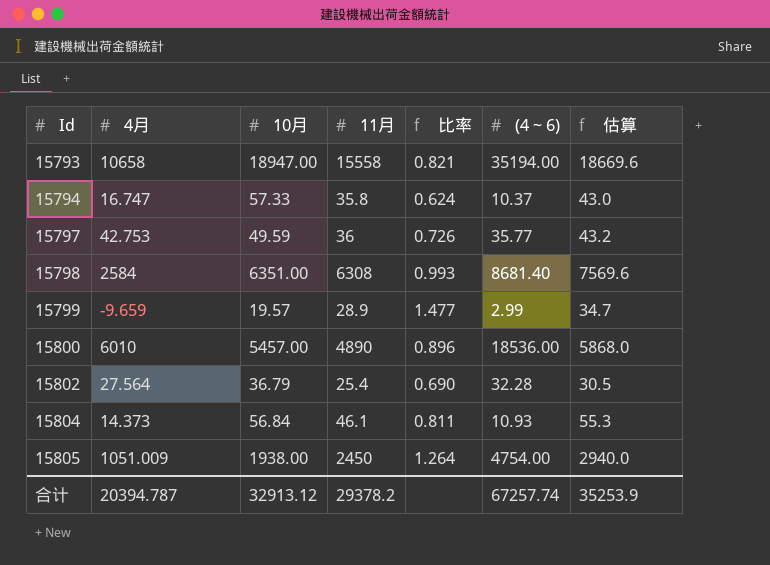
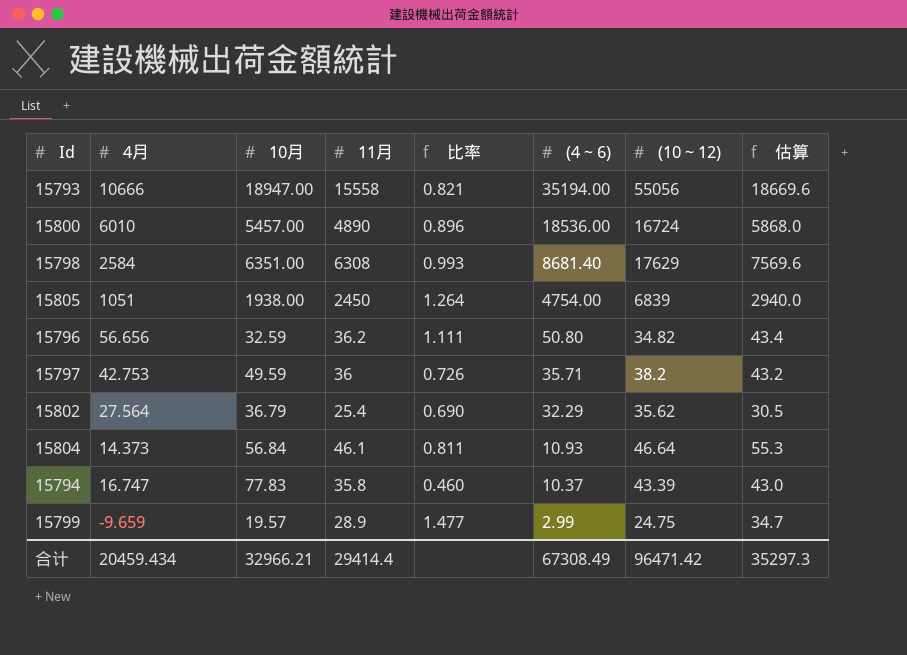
row order: Id ascending -> (4～6) descending
column (10～12) | position: none -> 7
15793 | 4月: 10658 -> 10666
15805 | 4月: 1051.009 -> 1051
row 15796: none -> 56.656 | 32.59 | 36.2 | 1.111 | 50.80 | 34.82 | 43.4
15797 | (4～6): 35.77 -> 35.71
15802 | (4～6): 32.28 -> 32.29
15794 | 10月: 57.33 -> 77.83
15794 | 比率: 0.624 -> 0.460
合计 | 4月: 20394.787 -> 20459.434
合计 | 10月: 32913.12 -> 32966.21
合计 | 11月: 29378.2 -> 29414.4
合计 | (4～6): 67257.74 -> 67308.49
合计 | 估算: 35253.9 -> 35297.3

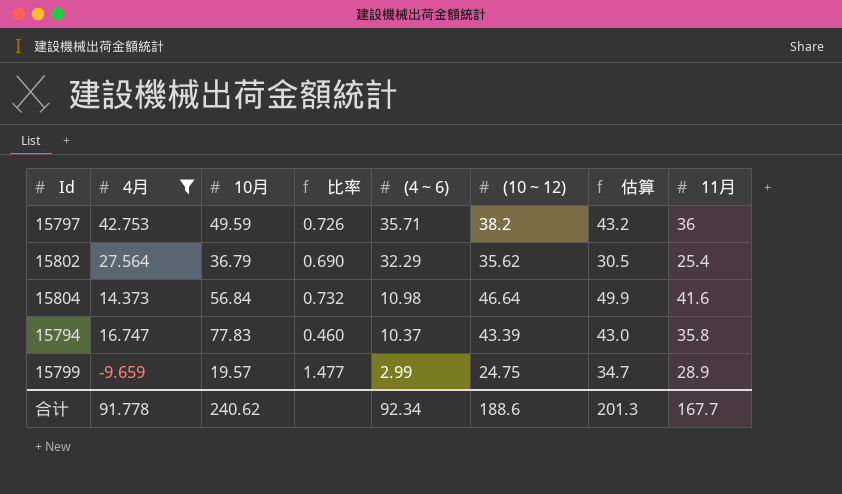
filter: none -> 4月 <= 42.753
column 11月 | position: 4 -> 8
15804 | 比率: 0.811 -> 0.732
15804 | (4～6): 10.93 -> 10.98
15804 | 估算: 55.3 -> 49.9
15804 | 11月: 46.1 -> 41.6
合计 | 4月: 20459.434 -> 91.778
合计 | 10月: 32966.21 -> 240.62
合计 | (4～6): 67308.49 -> 92.34
合计 | (10～12): 96471.42 -> 188.6
合计 | 估算: 35297.3 -> 201.3
合计 | 11月: 29414.4 -> 167.7

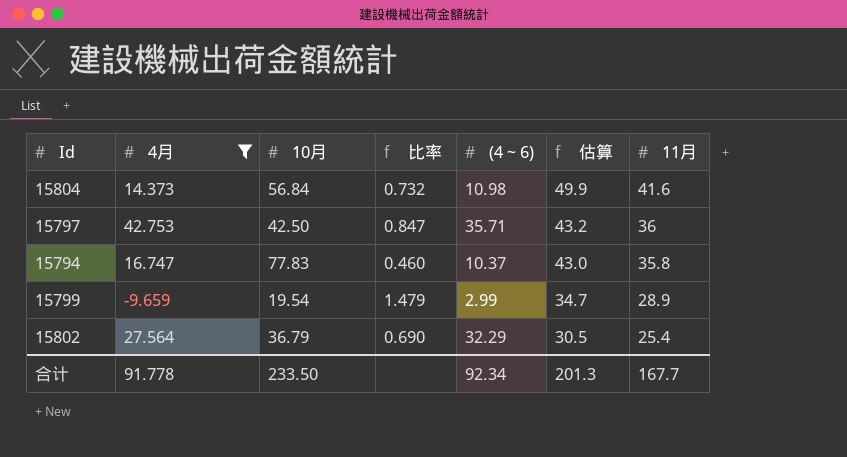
row order: (4～6) descending -> 估算 descending
column (10～12) | position: 6 -> none
15797 | 10月: 49.59 -> 42.50
15797 | 比率: 0.726 -> 0.847
15799 | 10月: 19.57 -> 19.54
15799 | 比率: 1.477 -> 1.479
合计 | 10月: 240.62 -> 233.50

